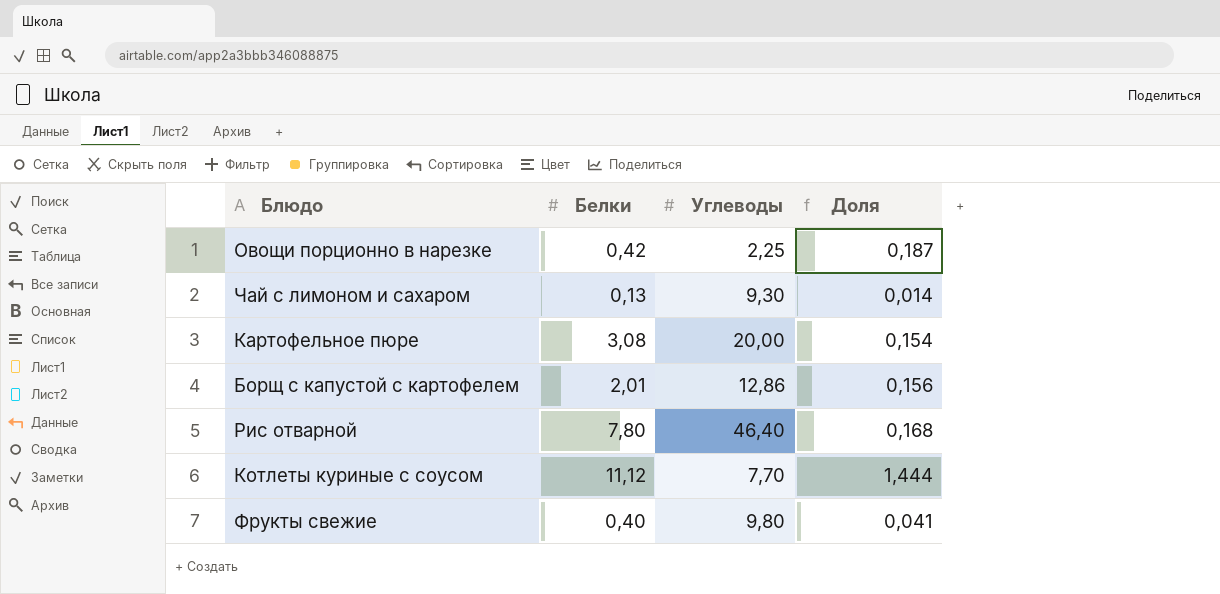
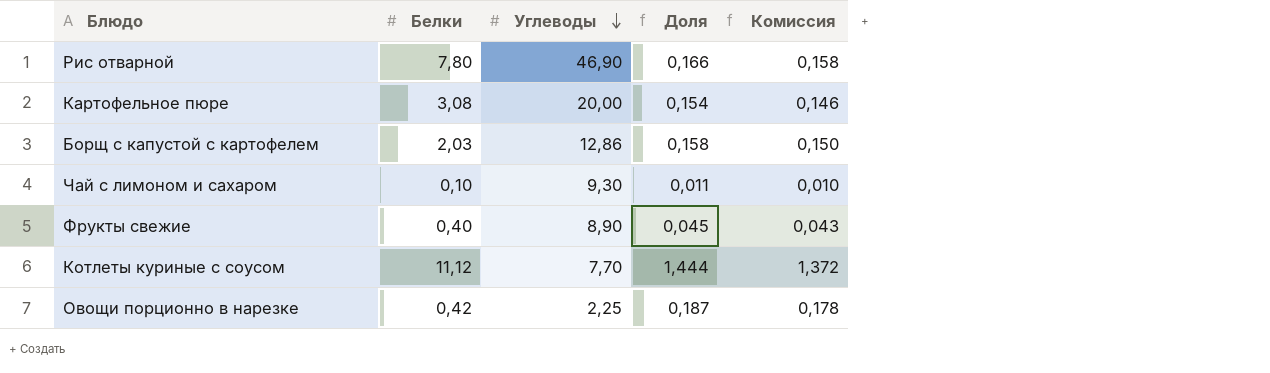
row order: none -> Углеводы descending
column Комиссия | formula: none -> [Доля] * 0,95
Рис отварной | Углеводы: 46,40 -> 46,90
Рис отварной | Доля: 0,168 -> 0,166
Борщ с капустой с картофелем | Белки: 2,01 -> 2,03
Борщ с капустой с картофелем | Доля: 0,156 -> 0,158
Чай с лимоном и сахаром | Белки: 0,13 -> 0,10
Чай с лимоном и сахаром | Доля: 0,014 -> 0,011
Фрукты свежие | Углеводы: 9,80 -> 8,90
Фрукты свежие | Доля: 0,041 -> 0,045

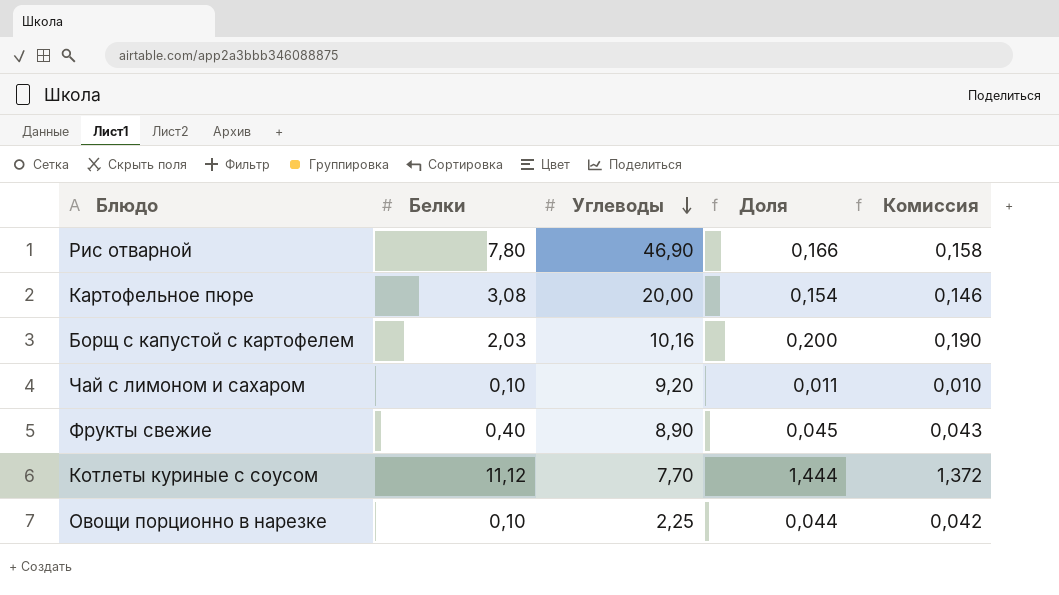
Борщ с капустой с картофелем | Углеводы: 12,86 -> 10,16
Борщ с капустой с картофелем | Доля: 0,158 -> 0,200
Борщ с капустой с картофелем | Комиссия: 0,150 -> 0,190
Чай с лимоном и сахаром | Углеводы: 9,30 -> 9,20
Овощи порционно в нарезке | Белки: 0,42 -> 0,10
Овощи порционно в нарезке | Доля: 0,187 -> 0,044
Овощи порционно в нарезке | Комиссия: 0,178 -> 0,042

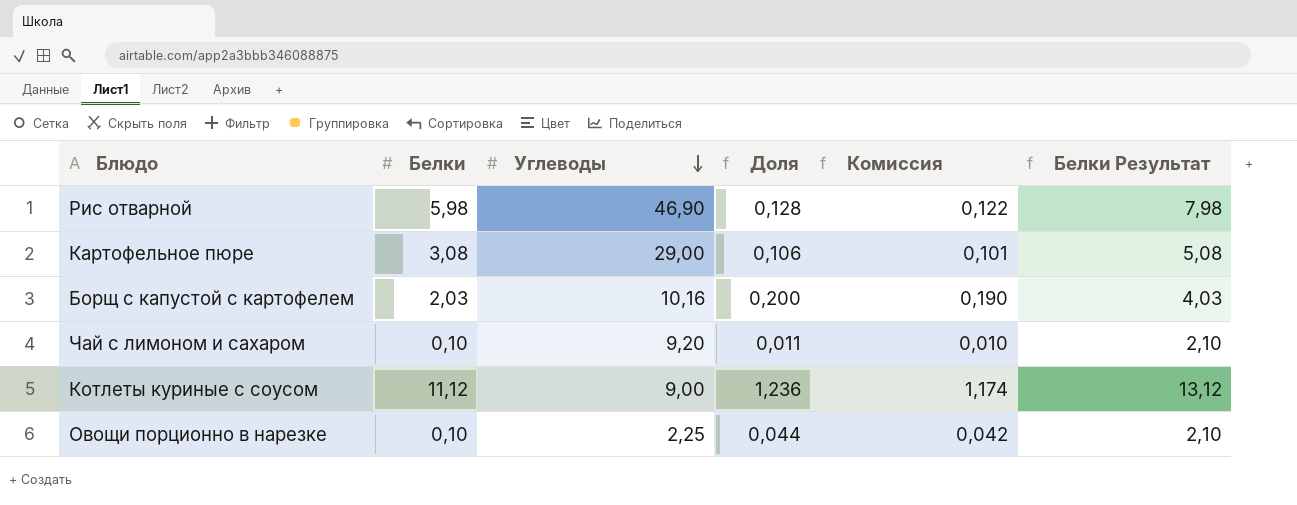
column Белки Результат | formula: none -> [Белки] + 2
row Фрукты свежие: 0,40 | 8,90 | 0,045 | 0,043 -> none
Рис отварной | Белки: 7,80 -> 5,98
Рис отварной | Доля: 0,166 -> 0,128
Рис отварной | Комиссия: 0,158 -> 0,122
Картофельное пюре | Углеводы: 20,00 -> 29,00
Картофельное пюре | Доля: 0,154 -> 0,106
Картофельное пюре | Комиссия: 0,146 -> 0,101
Котлеты куриные с соусом | Углеводы: 7,70 -> 9,00
Котлеты куриные с соусом | Доля: 1,444 -> 1,236
Котлеты куриные с соусом | Комиссия: 1,372 -> 1,174

